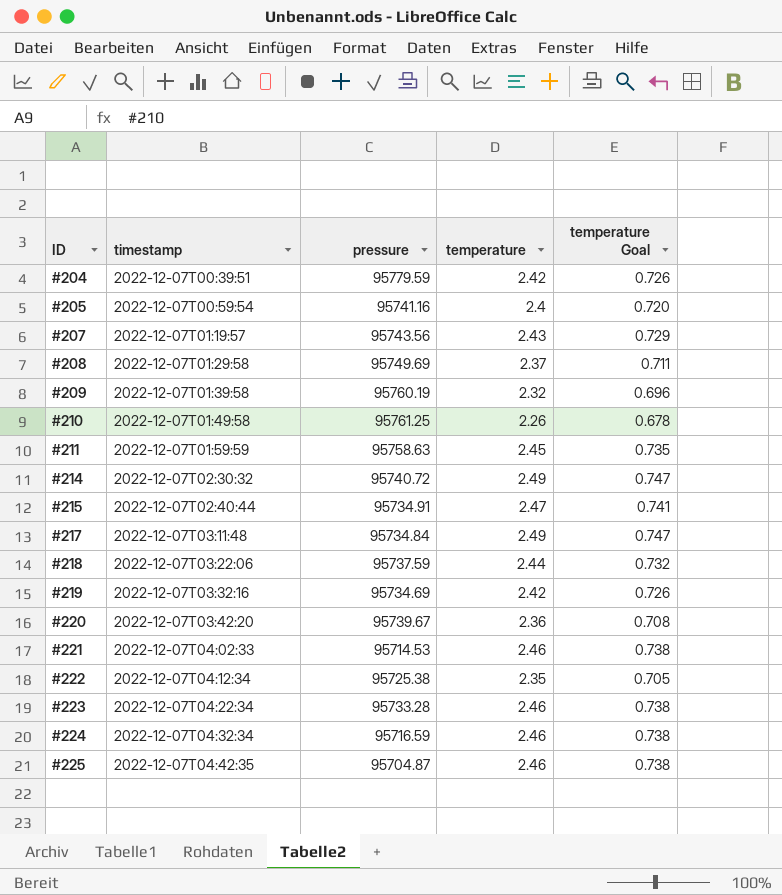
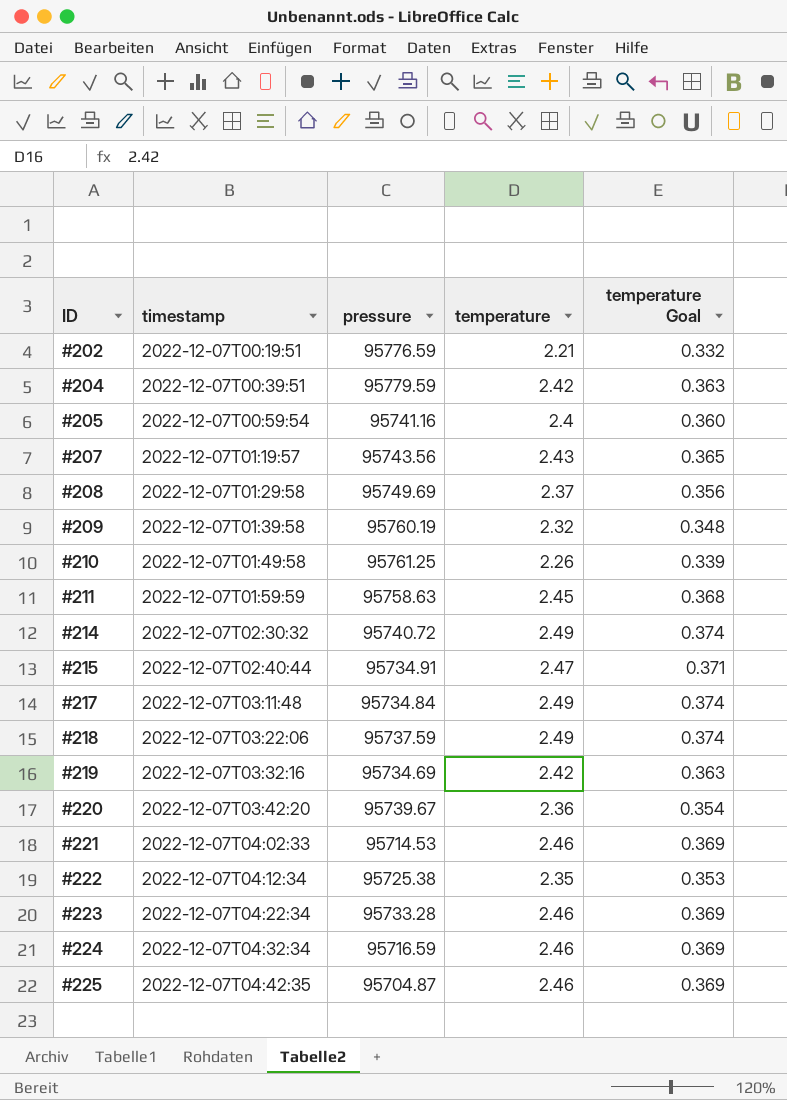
column temperature Goal | formula: [temperature] * 0.3 -> [temperature] * 0.15
row #202: none -> 2022-12-07T00:19:51 | 95776.59 | 2.21 | 0.332
#218 | temperature: 2.44 -> 2.49

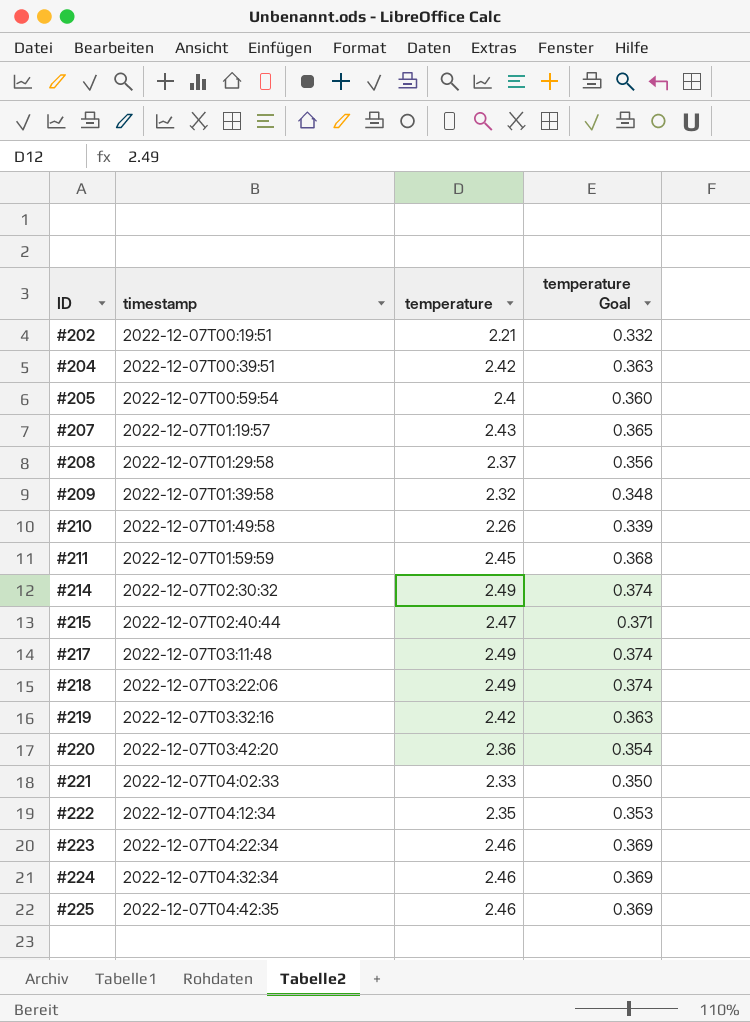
column pressure | position: 3 -> none
#221 | temperature: 2.46 -> 2.33
#221 | temperature Goal: 0.369 -> 0.350

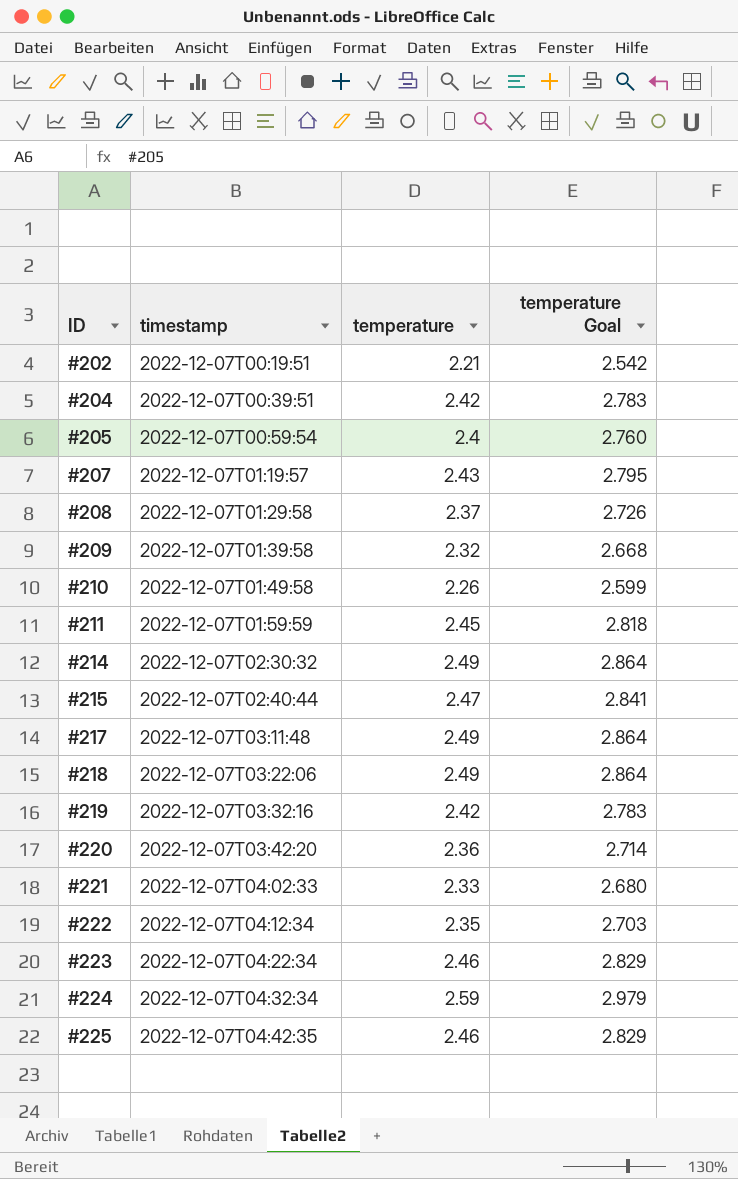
column temperature Goal | formula: [temperature] * 0.15 -> [temperature] * 1.15
#224 | temperature: 2.46 -> 2.59

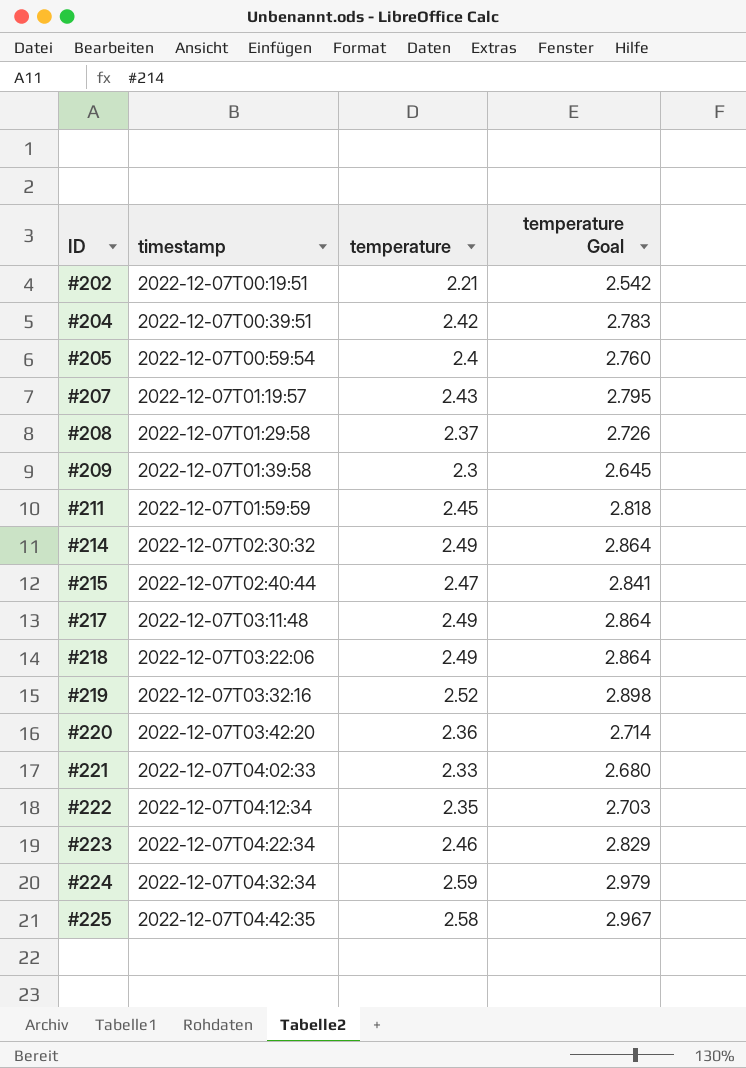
row #210: 2022-12-07T01:49:58 | 2.26 | 2.599 -> none
#209 | temperature: 2.32 -> 2.3
#209 | temperature Goal: 2.668 -> 2.645
#219 | temperature: 2.42 -> 2.52
#219 | temperature Goal: 2.783 -> 2.898
#225 | temperature: 2.46 -> 2.58
#225 | temperature Goal: 2.829 -> 2.967

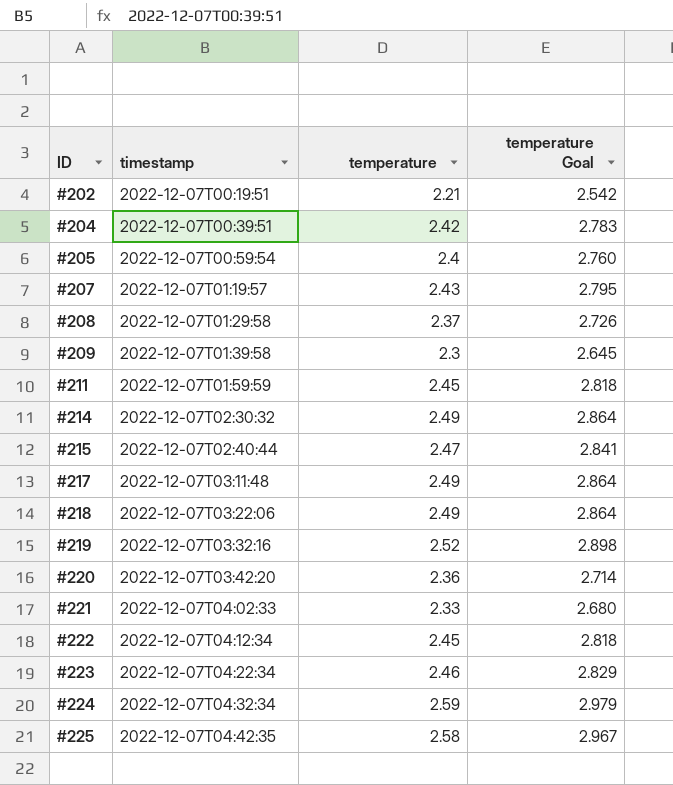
#222 | temperature: 2.35 -> 2.45
#222 | temperature Goal: 2.703 -> 2.818

